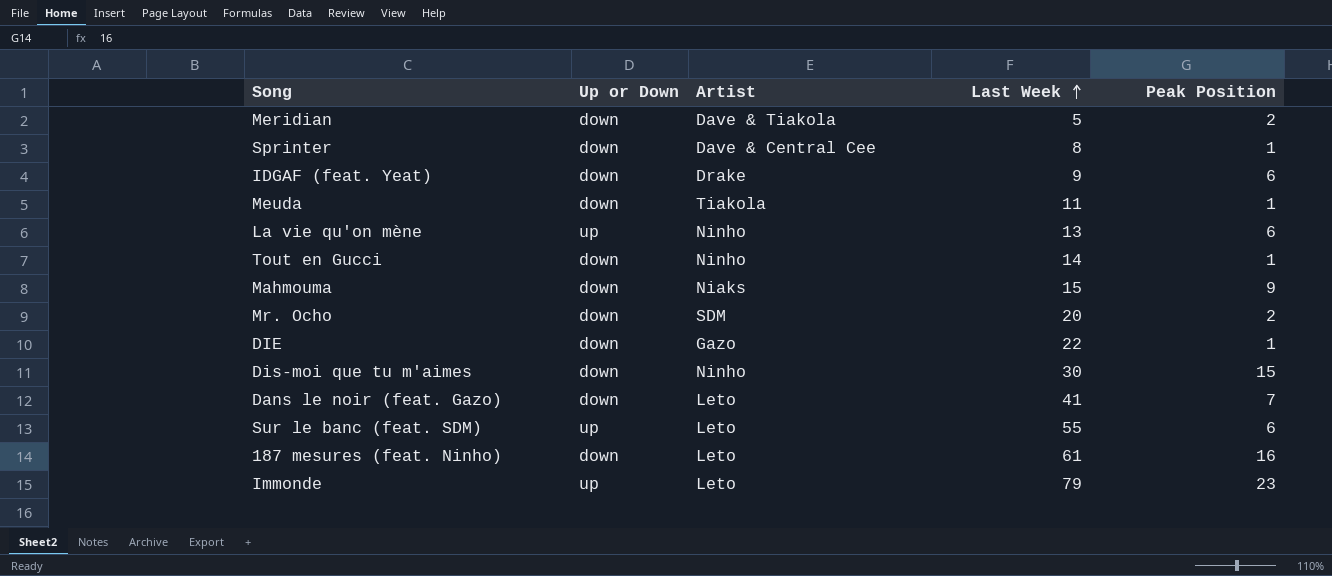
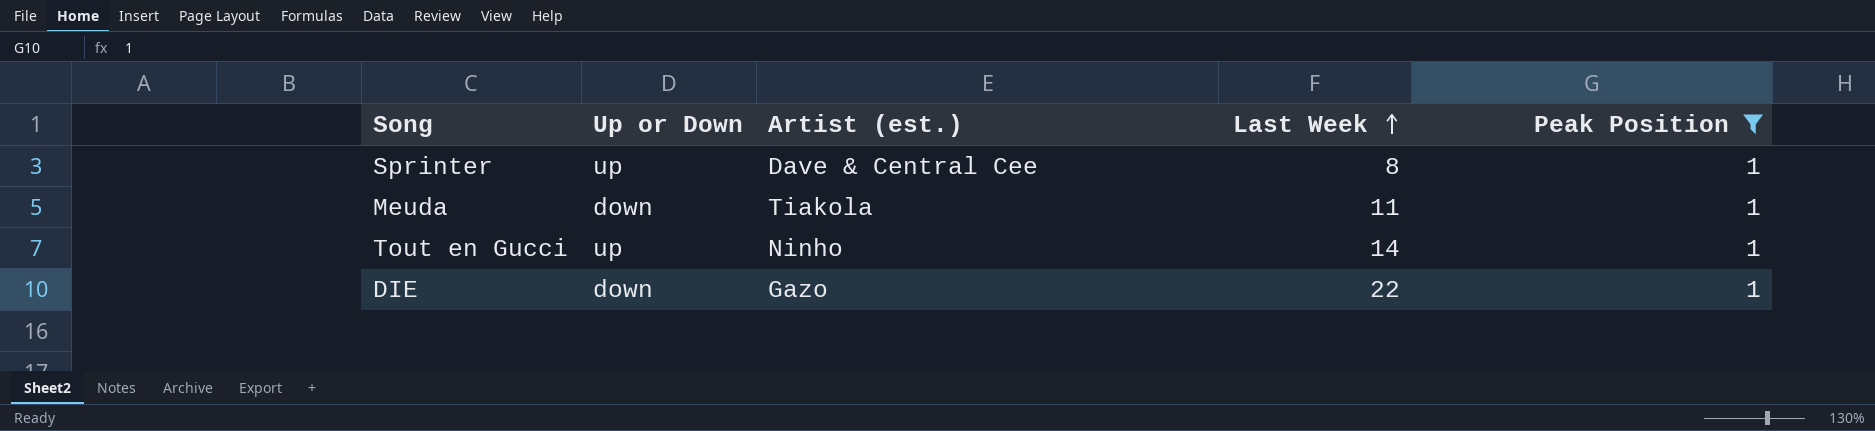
filter: none -> Peak Position = 1
column name: Artist -> Artist (est.)
Sprinter | Up or Down: down -> up
Tout en Gucci | Up or Down: down -> up

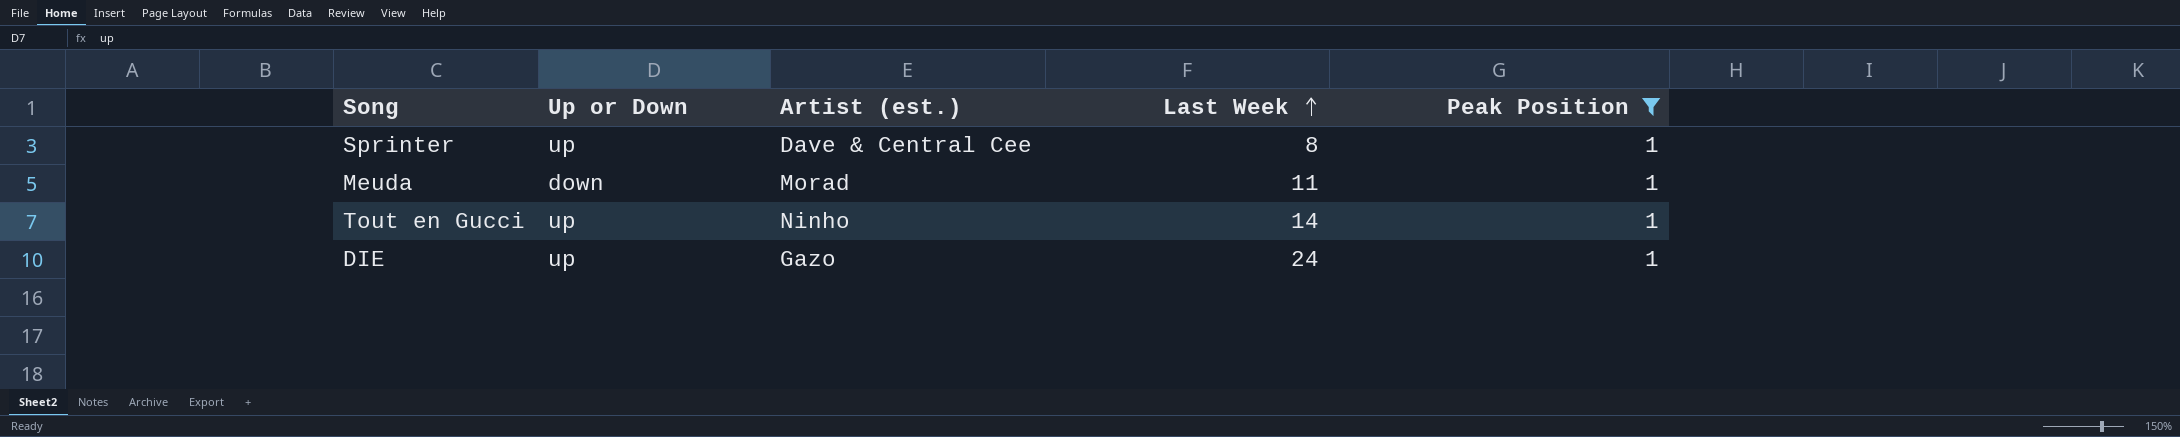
Meuda | Artist (est.): Tiakola -> Morad
DIE | Up or Down: down -> up
DIE | Last Week: 22 -> 24

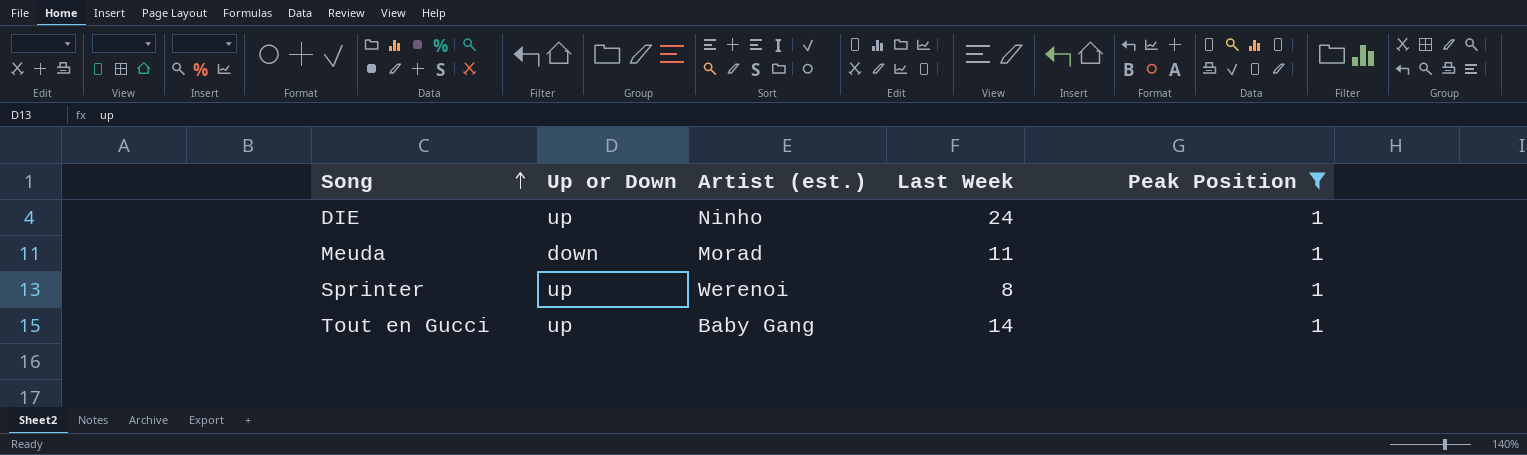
row order: Last Week ascending -> Song ascending
DIE | Artist (est.): Gazo -> Ninho
Sprinter | Artist (est.): Dave & Central Cee -> Werenoi
Tout en Gucci | Artist (est.): Ninho -> Baby Gang

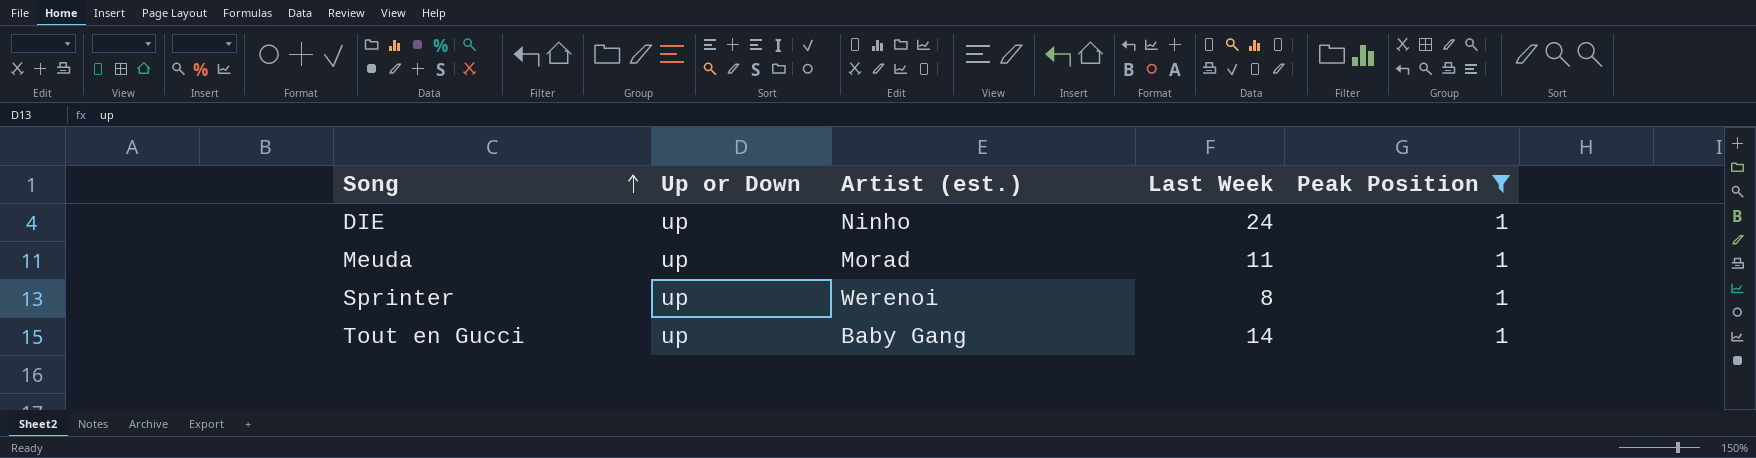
Meuda | Up or Down: down -> up

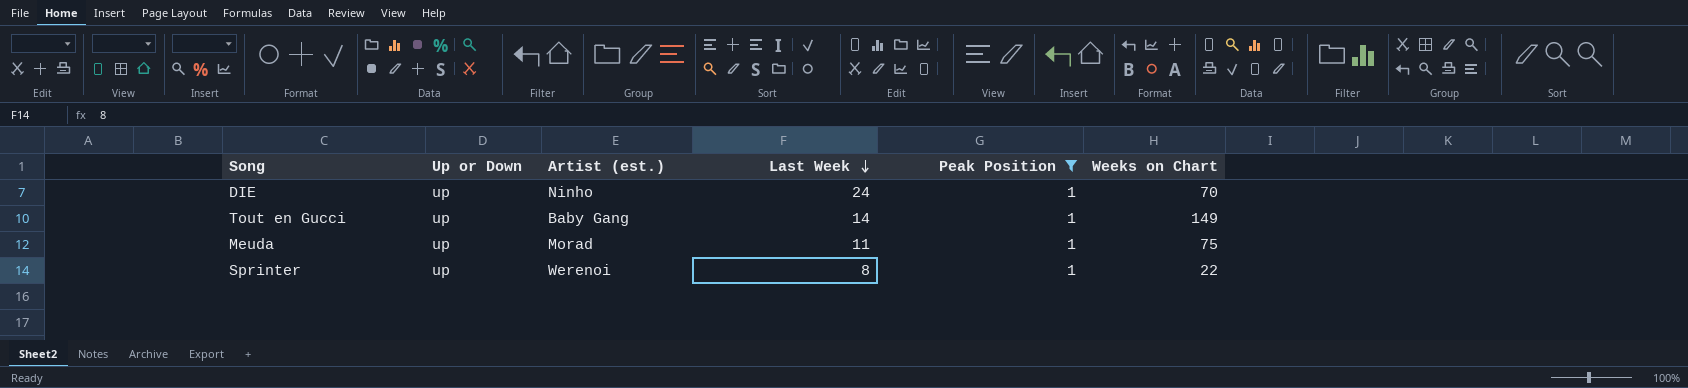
row order: Song ascending -> Last Week descending
column Weeks on Chart | position: none -> 6

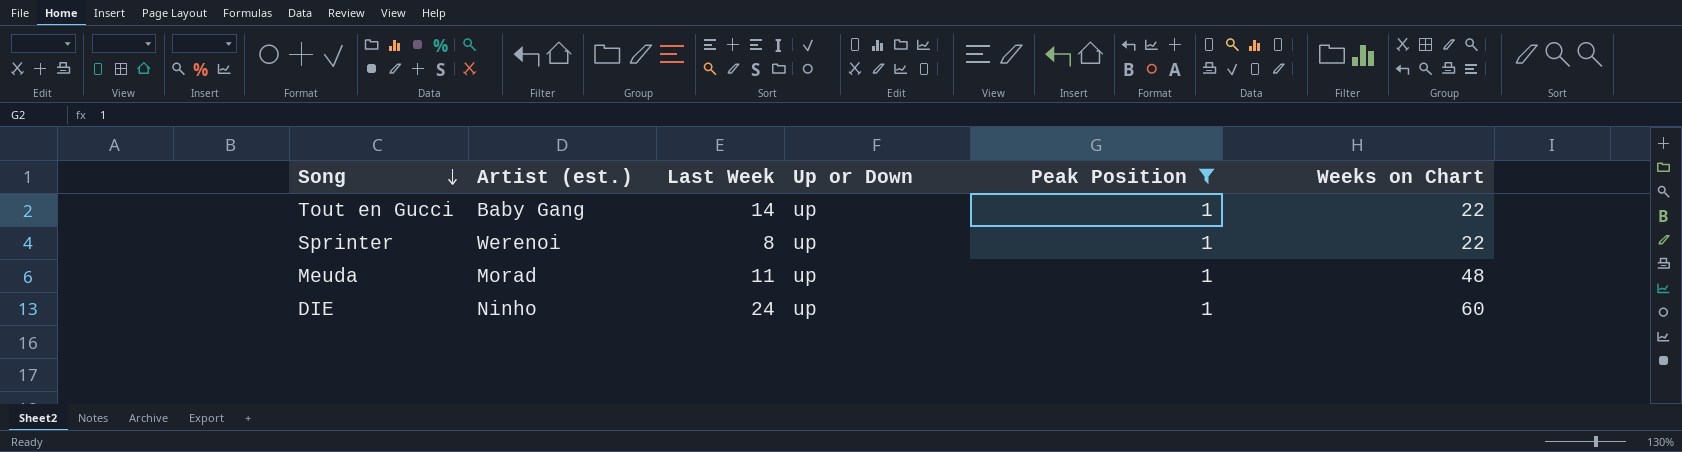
row order: Last Week descending -> Song descending
column Up or Down | position: 2 -> 4
Tout en Gucci | Weeks on Chart: 149 -> 22
Meuda | Weeks on Chart: 75 -> 48
DIE | Weeks on Chart: 70 -> 60

